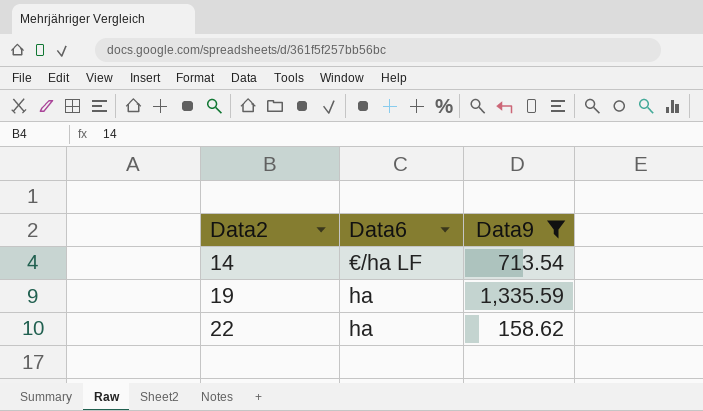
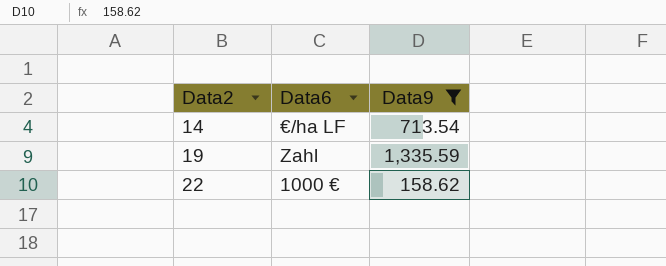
19 | Data6: ha -> Zahl
22 | Data6: ha -> 1000 €

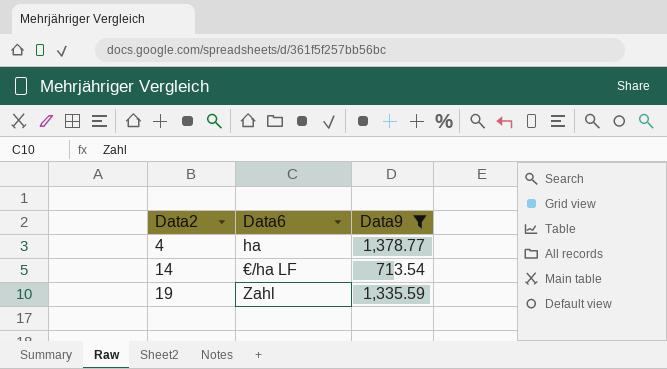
row 22: 1000 € | 158.62 -> none
row 4: none -> ha | 1,378.77

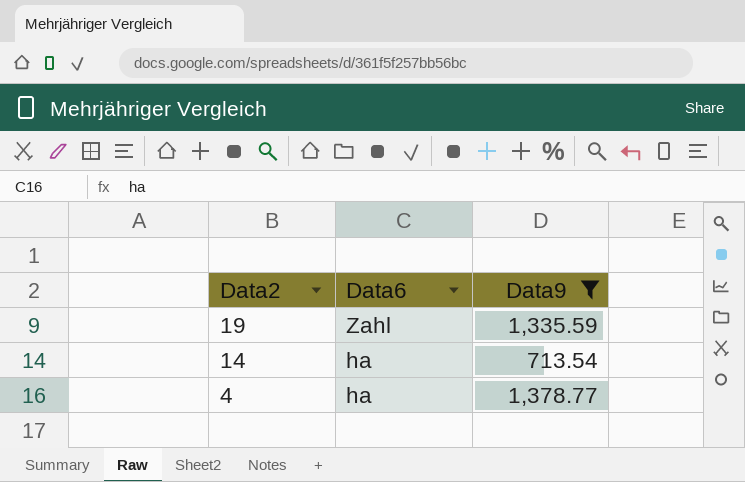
row order: Data2 ascending -> Data2 descending
14 | Data6: €/ha LF -> ha

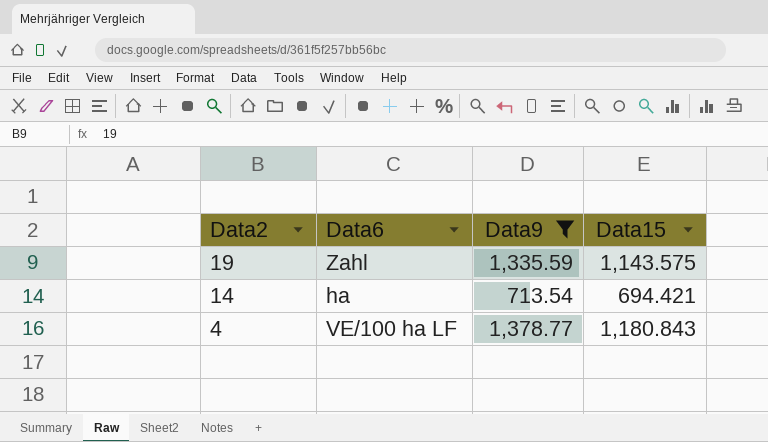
column Data15 | position: none -> 4
4 | Data6: ha -> VE/100 ha LF

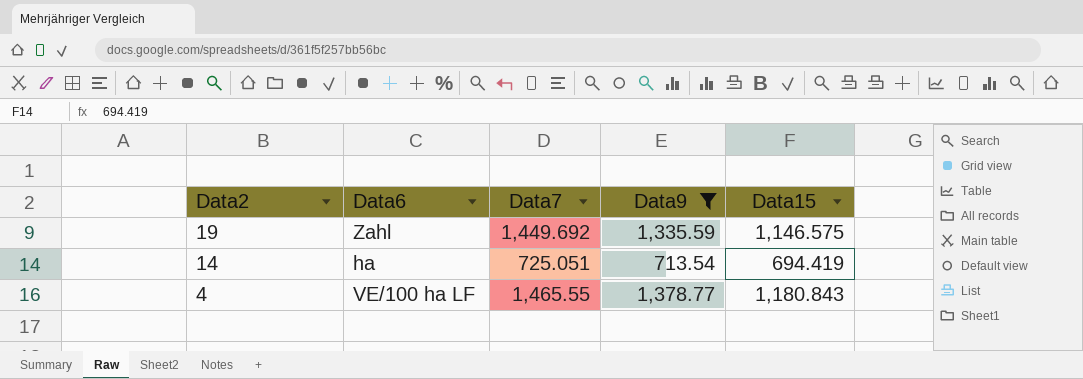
column Data7 | position: none -> 3
19 | Data15: 1,143.575 -> 1,146.575
14 | Data15: 694.421 -> 694.419

